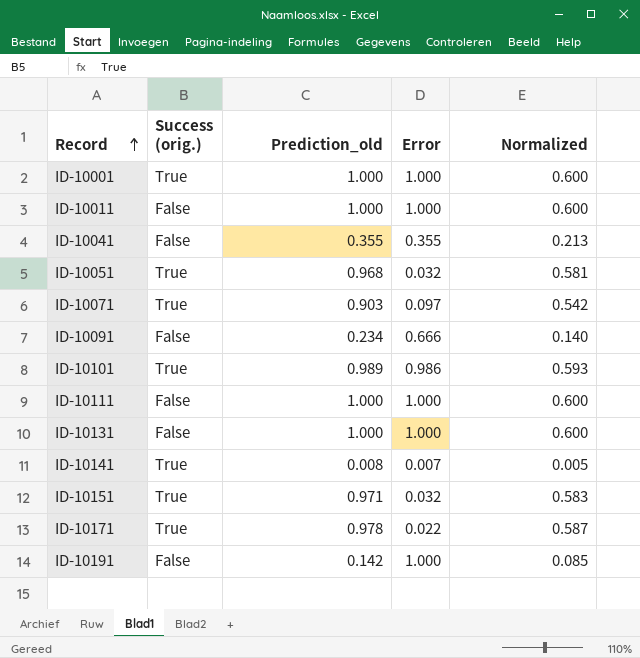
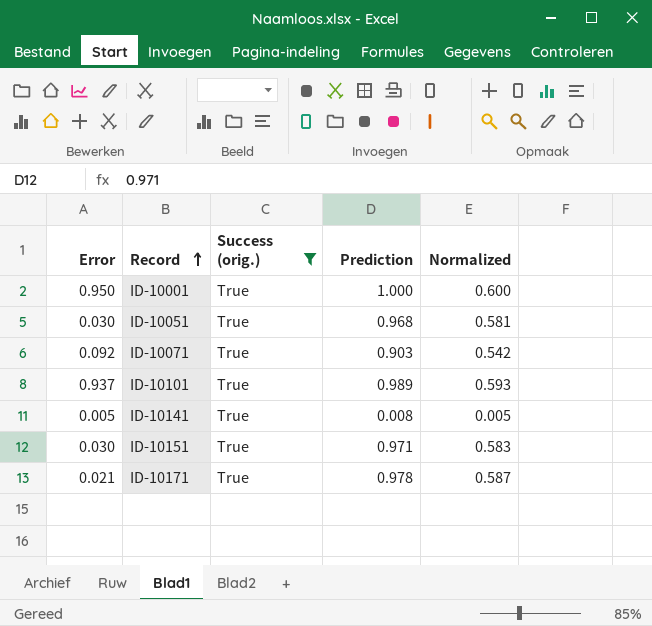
filter: none -> Success (orig.) = True
column Error | position: 4 -> 1
column name: Prediction_old -> Prediction
ID-10001 | Error: 1.000 -> 0.950
ID-10051 | Error: 0.032 -> 0.030
ID-10071 | Error: 0.097 -> 0.092
ID-10101 | Error: 0.986 -> 0.937
ID-10141 | Error: 0.007 -> 0.005
ID-10151 | Error: 0.032 -> 0.030
ID-10171 | Error: 0.022 -> 0.021

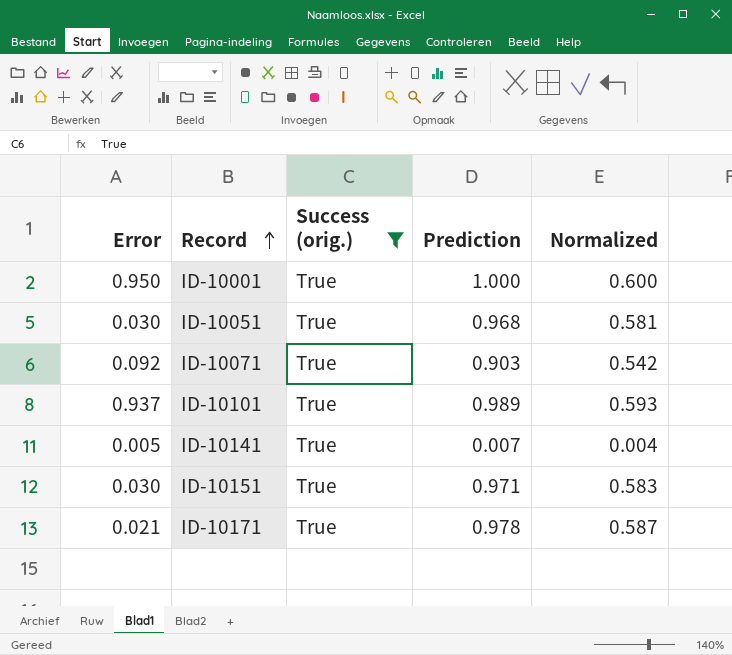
ID-10141 | Prediction: 0.008 -> 0.007
ID-10141 | Normalized: 0.005 -> 0.004

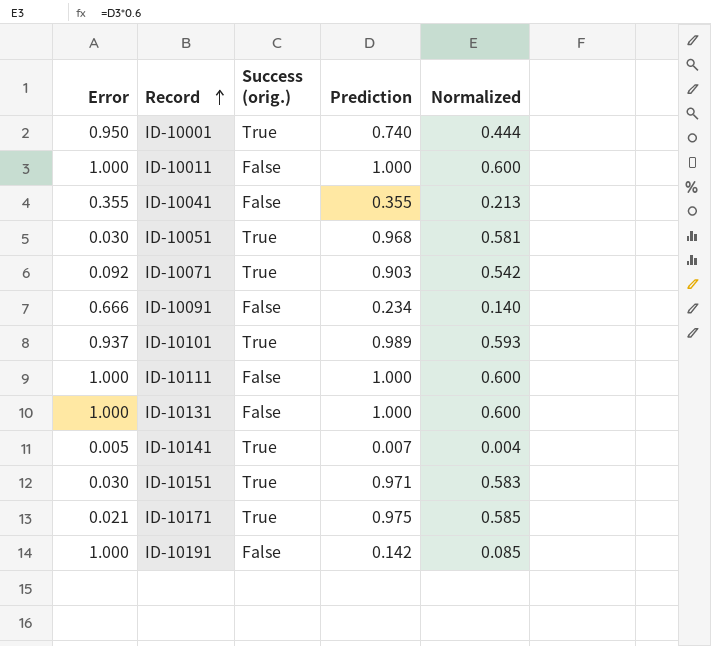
filter: Success (orig.) = True -> none
ID-10001 | Prediction: 1.000 -> 0.740
ID-10001 | Normalized: 0.600 -> 0.444
ID-10171 | Prediction: 0.978 -> 0.975
ID-10171 | Normalized: 0.587 -> 0.585

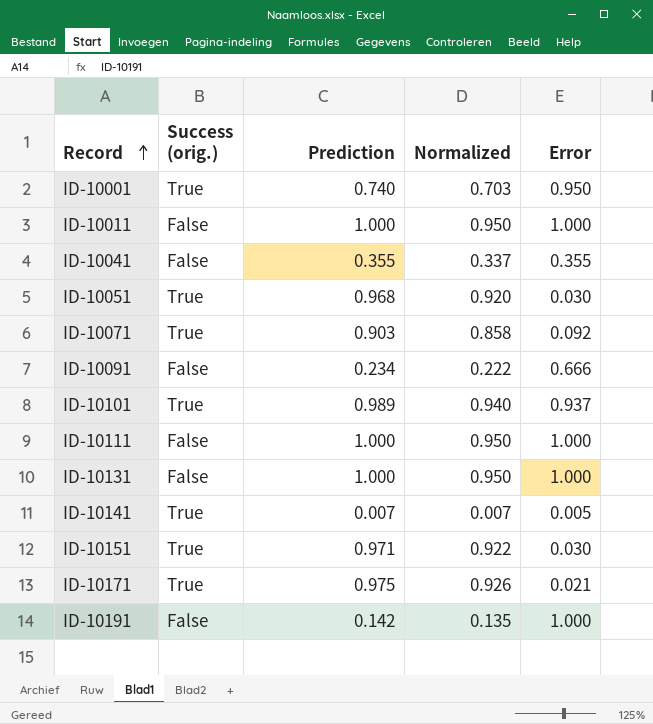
column Normalized | formula: [Prediction] * 0.6 -> [Prediction] * 0.95
column Error | position: 1 -> 5

